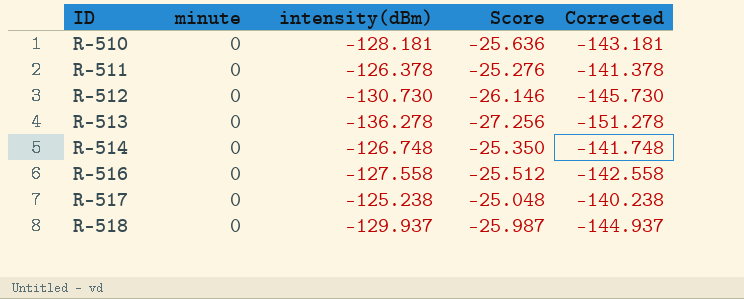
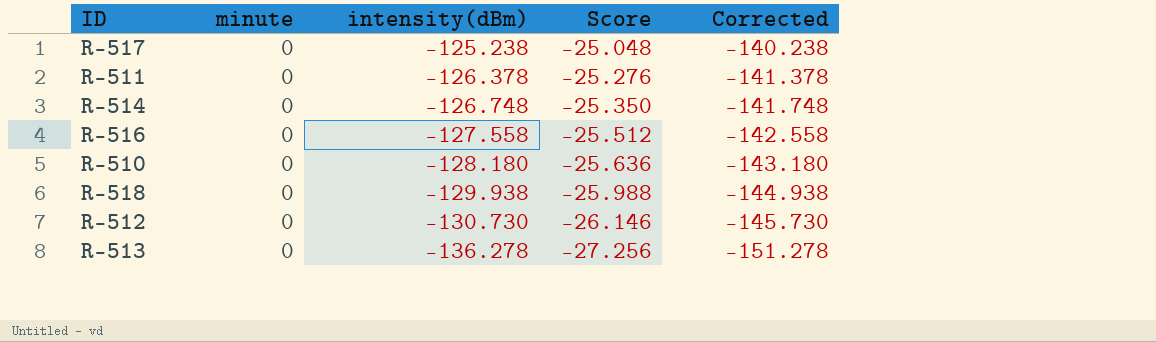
row order: ID ascending -> intensity(dBm) descending
R-510 | intensity(dBm): -128.181 -> -128.180
R-510 | Corrected: -143.181 -> -143.180
R-518 | intensity(dBm): -129.937 -> -129.938
R-518 | Score: -25.987 -> -25.988
R-518 | Corrected: -144.937 -> -144.938

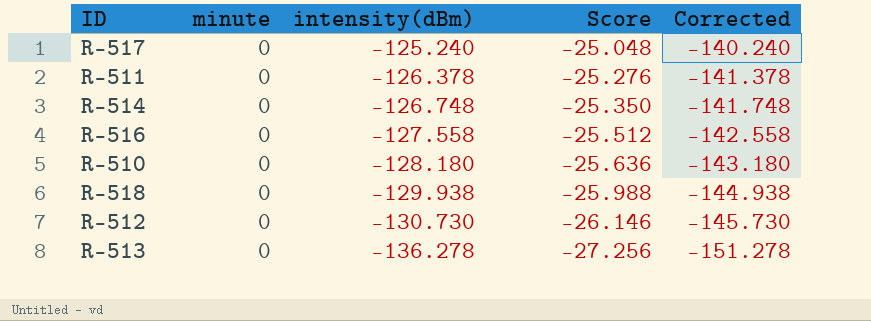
R-517 | intensity(dBm): -125.238 -> -125.240
R-517 | Corrected: -140.238 -> -140.240

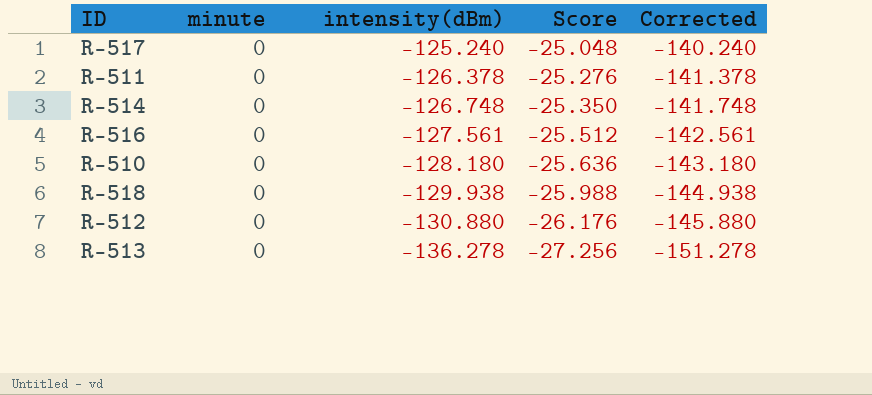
R-516 | intensity(dBm): -127.558 -> -127.561
R-516 | Corrected: -142.558 -> -142.561
R-512 | intensity(dBm): -130.730 -> -130.880
R-512 | Score: -26.146 -> -26.176
R-512 | Corrected: -145.730 -> -145.880

